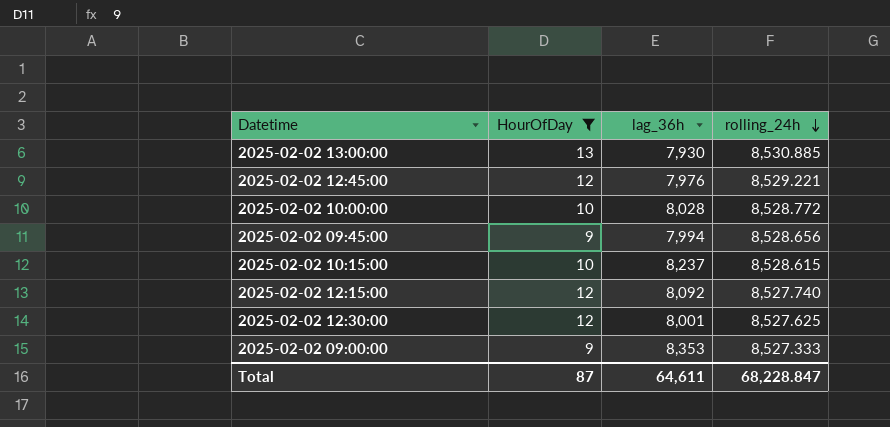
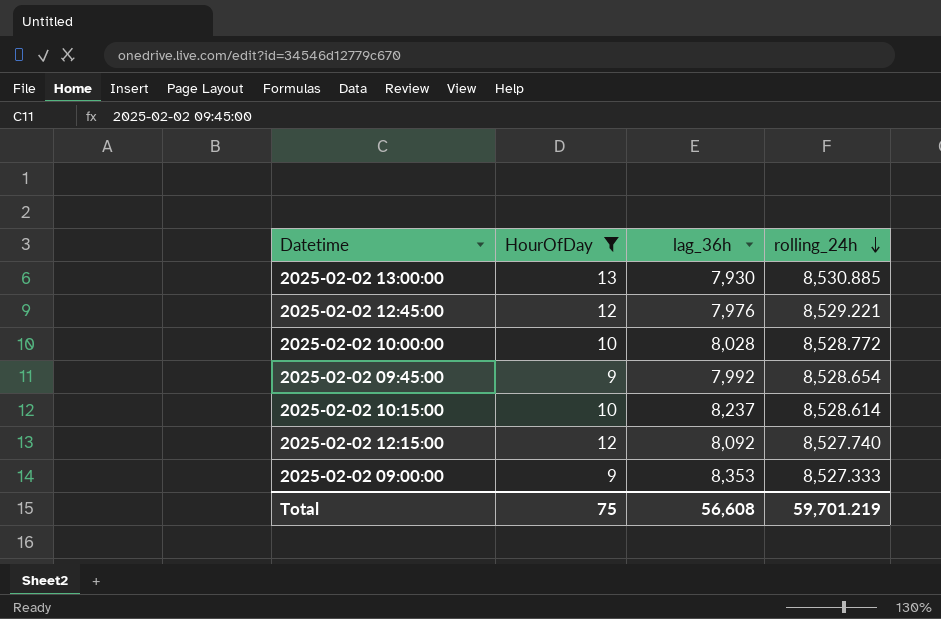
row 2025-02-02 12:30:00: 12 | 8,001 | 8,527.625 -> none
2025-02-02 09:45:00 | lag_36h: 7,994 -> 7,992
2025-02-02 09:45:00 | rolling_24h: 8,528.656 -> 8,528.654
2025-02-02 10:15:00 | rolling_24h: 8,528.615 -> 8,528.614
Total | HourOfDay: 87 -> 75
Total | lag_36h: 64,611 -> 56,608
Total | rolling_24h: 68,228.847 -> 59,701.219

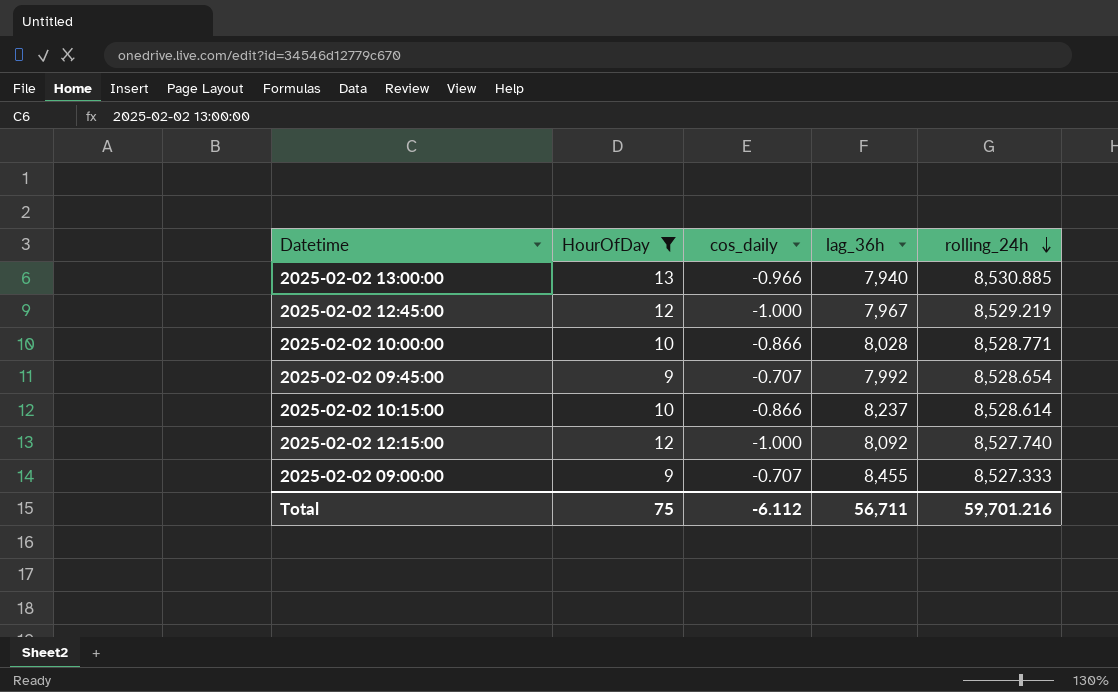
column cos_daily | position: none -> 3
2025-02-02 13:00:00 | lag_36h: 7,930 -> 7,940
2025-02-02 12:45:00 | lag_36h: 7,976 -> 7,967
2025-02-02 12:45:00 | rolling_24h: 8,529.221 -> 8,529.219
2025-02-02 10:00:00 | rolling_24h: 8,528.772 -> 8,528.771
2025-02-02 09:00:00 | lag_36h: 8,353 -> 8,455
Total | lag_36h: 56,608 -> 56,711
Total | rolling_24h: 59,701.219 -> 59,701.216

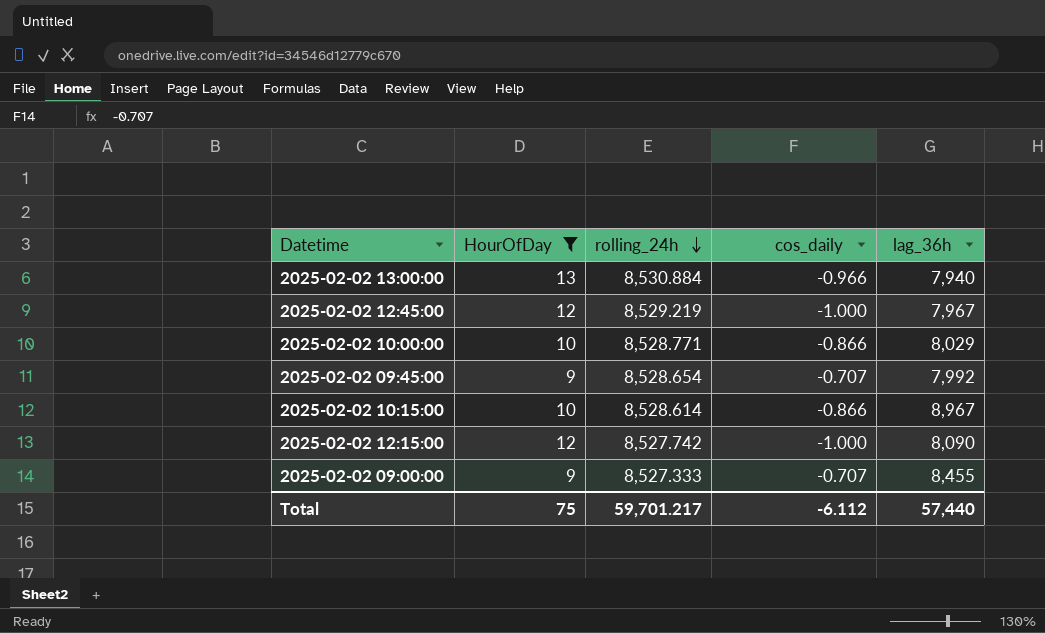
column rolling_24h | position: 5 -> 3
2025-02-02 13:00:00 | rolling_24h: 8,530.885 -> 8,530.884
2025-02-02 10:00:00 | lag_36h: 8,028 -> 8,029
2025-02-02 10:15:00 | lag_36h: 8,237 -> 8,967
2025-02-02 12:15:00 | rolling_24h: 8,527.740 -> 8,527.742
2025-02-02 12:15:00 | lag_36h: 8,092 -> 8,090
Total | rolling_24h: 59,701.216 -> 59,701.217
Total | lag_36h: 56,711 -> 57,440

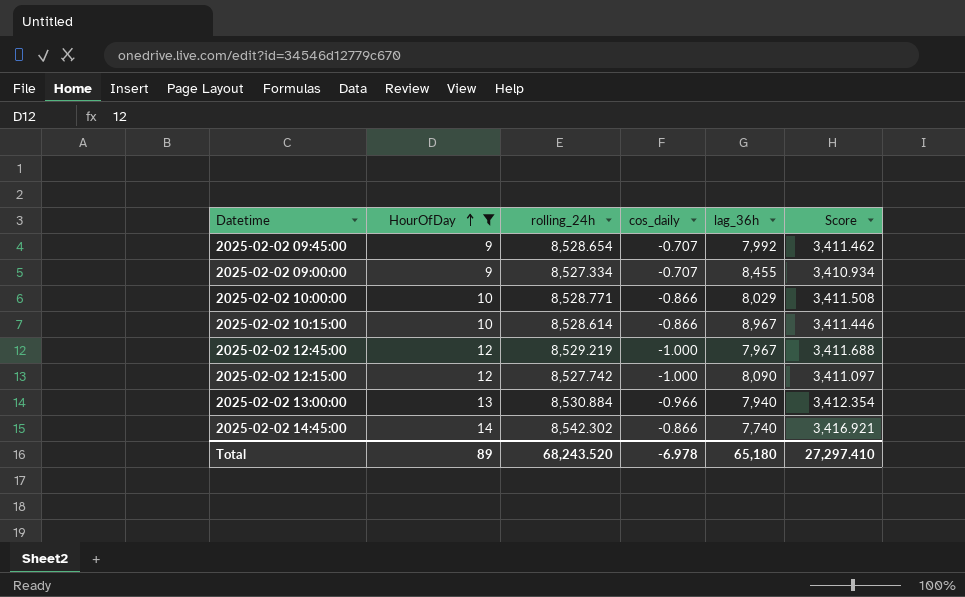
row order: rolling_24h descending -> HourOfDay ascending
column Score | formula: none -> [rolling_24h] * 0.4
2025-02-02 09:00:00 | rolling_24h: 8,527.333 -> 8,527.334
row 2025-02-02 14:45:00: none -> 14 | 8,542.302 | -0.866 | 7,740 | 3,416.921
Total | HourOfDay: 75 -> 89
Total | rolling_24h: 59,701.217 -> 68,243.520
Total | cos_daily: -6.112 -> -6.978
Total | lag_36h: 57,440 -> 65,180

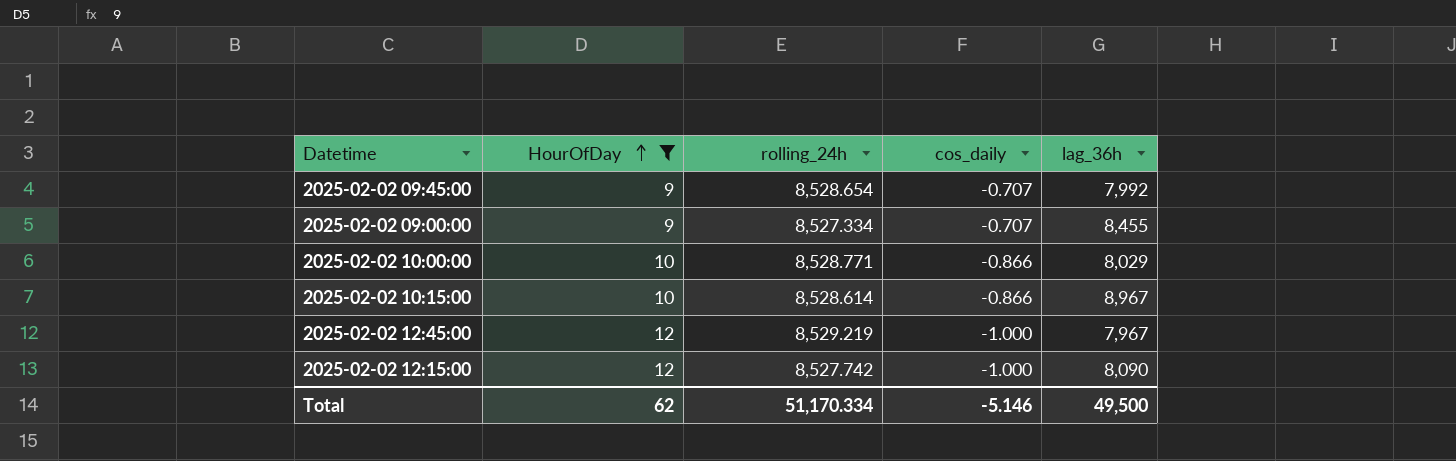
column Score | formula: [rolling_24h] * 0.4 -> none
row 2025-02-02 13:00:00: 13 | 8,530.884 | -0.966 | 7,940 | 3,412.354 -> none
row 2025-02-02 14:45:00: 14 | 8,542.302 | -0.866 | 7,740 | 3,416.921 -> none
Total | HourOfDay: 89 -> 62
Total | rolling_24h: 68,243.520 -> 51,170.334
Total | cos_daily: -6.978 -> -5.146
Total | lag_36h: 65,180 -> 49,500

